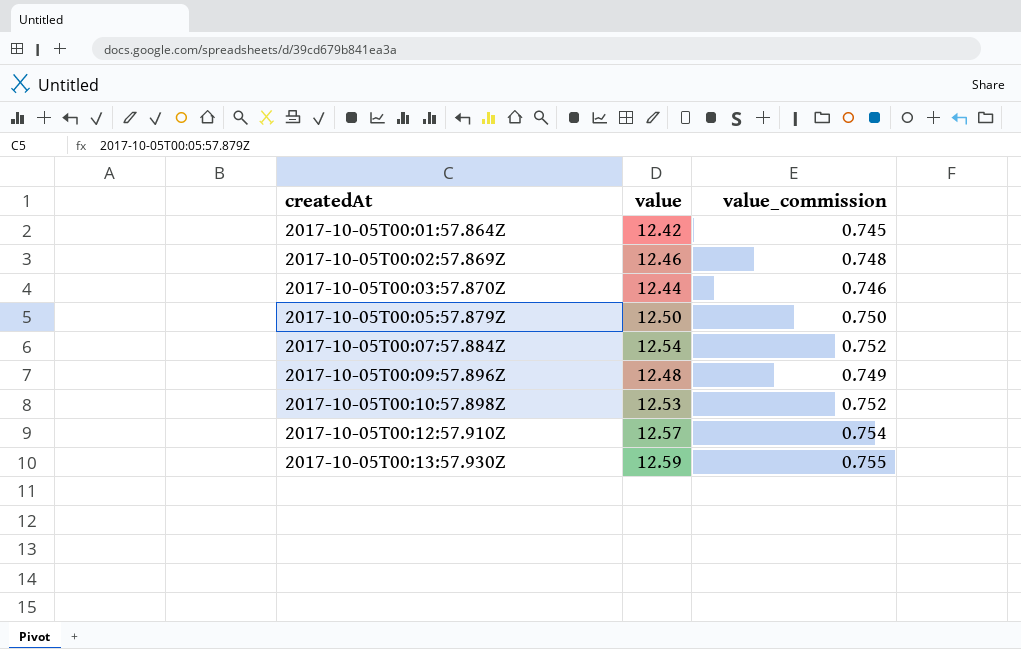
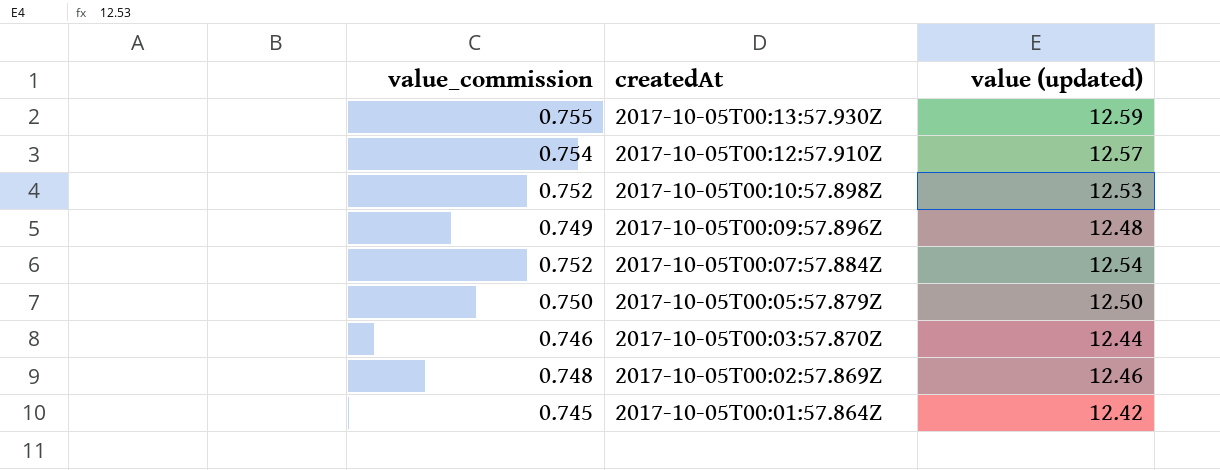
row order: createdAt ascending -> createdAt descending
column value_commission | position: 3 -> 1
column name: value -> value (updated)

